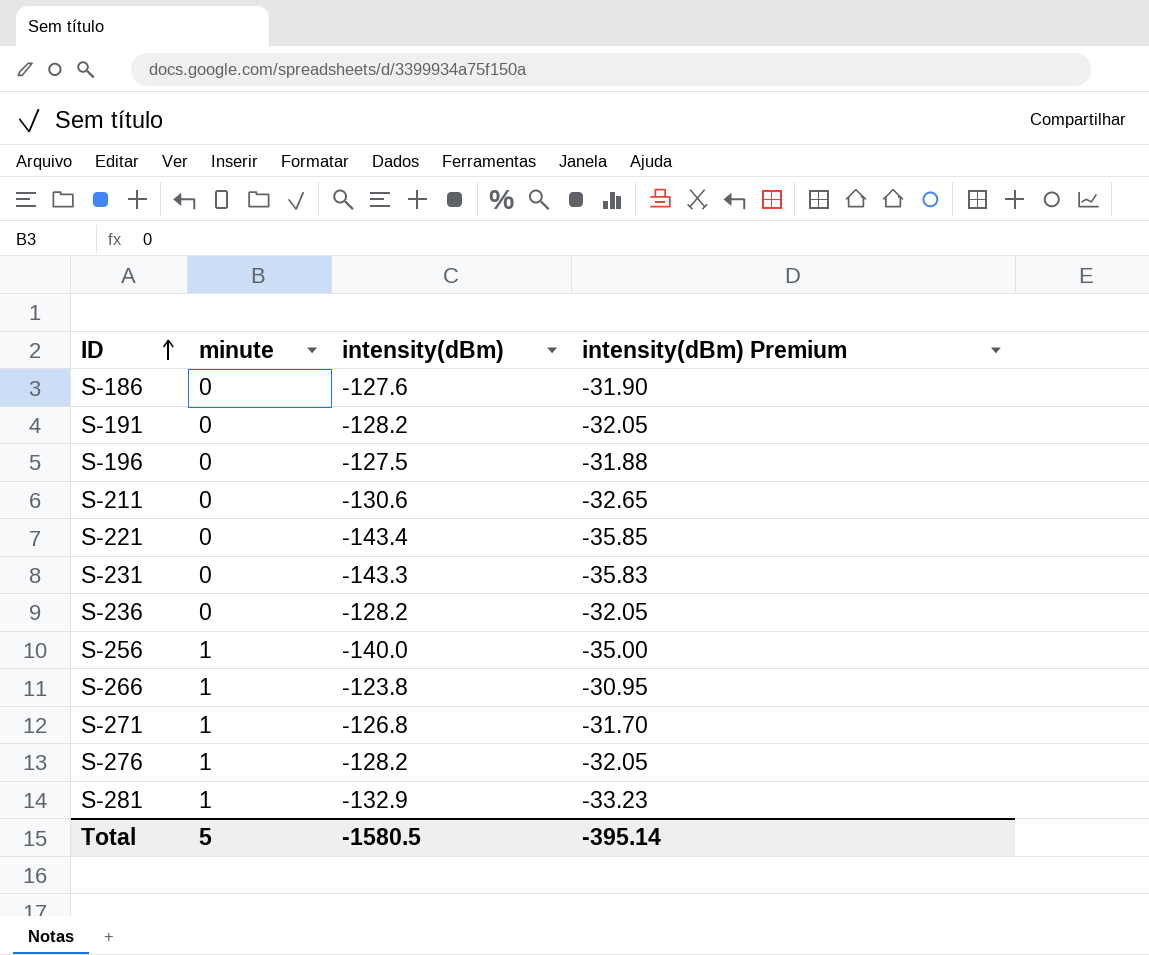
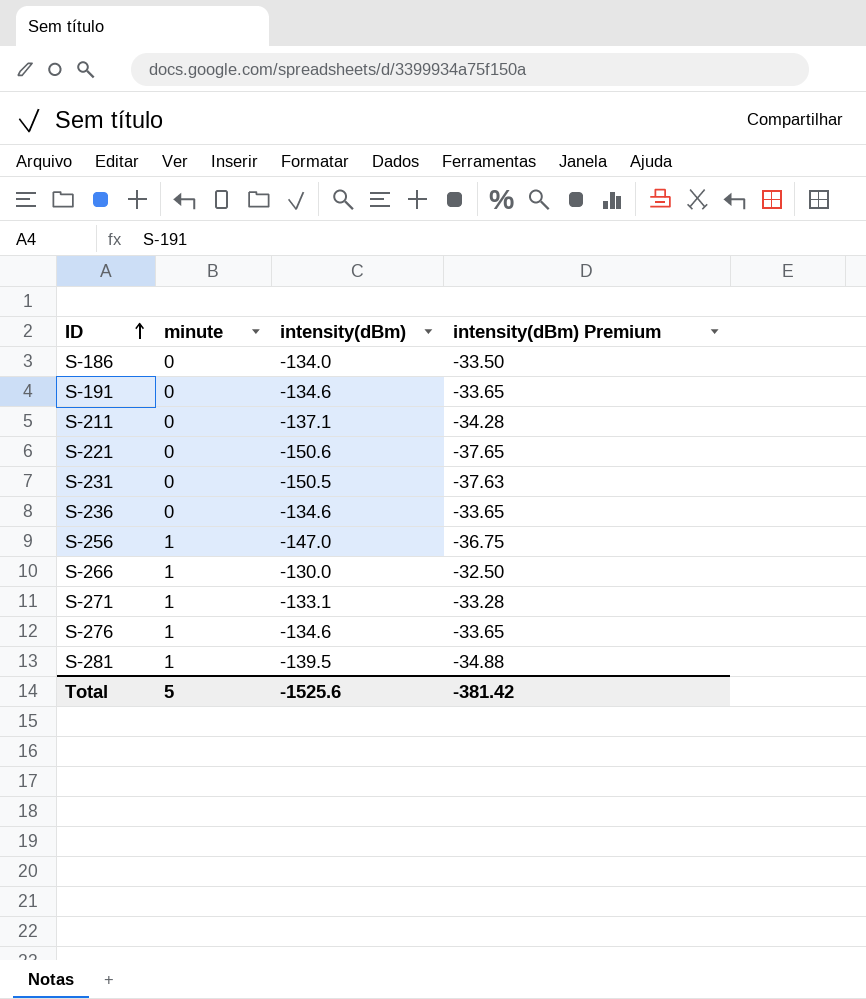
row S-196: 0 | -127.5 | -31.88 -> none
S-186 | intensity(dBm): -127.6 -> -134.0
S-186 | intensity(dBm) Premium: -31.90 -> -33.50
S-191 | intensity(dBm): -128.2 -> -134.6
S-191 | intensity(dBm) Premium: -32.05 -> -33.65
S-211 | intensity(dBm): -130.6 -> -137.1
S-211 | intensity(dBm) Premium: -32.65 -> -34.28
S-221 | intensity(dBm): -143.4 -> -150.6
S-221 | intensity(dBm) Premium: -35.85 -> -37.65
S-231 | intensity(dBm): -143.3 -> -150.5
S-231 | intensity(dBm) Premium: -35.83 -> -37.63
S-236 | intensity(dBm): -128.2 -> -134.6
S-236 | intensity(dBm) Premium: -32.05 -> -33.65
S-256 | intensity(dBm): -140.0 -> -147.0
S-256 | intensity(dBm) Premium: -35.00 -> -36.75
S-266 | intensity(dBm): -123.8 -> -130.0
S-266 | intensity(dBm) Premium: -30.95 -> -32.50
S-271 | intensity(dBm): -126.8 -> -133.1
S-271 | intensity(dBm) Premium: -31.70 -> -33.28
S-276 | intensity(dBm): -128.2 -> -134.6
S-276 | intensity(dBm) Premium: -32.05 -> -33.65
S-281 | intensity(dBm): -132.9 -> -139.5
S-281 | intensity(dBm) Premium: -33.23 -> -34.88
Total | intensity(dBm): -1580.5 -> -1525.6
Total | intensity(dBm) Premium: -395.14 -> -381.42

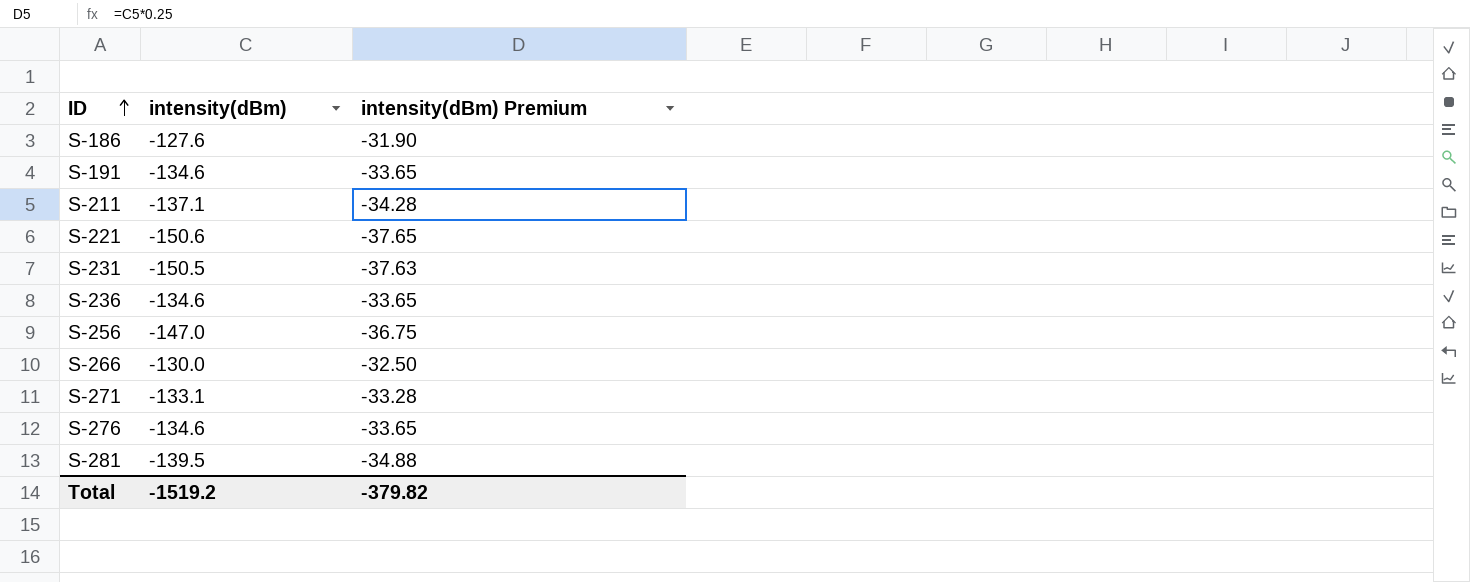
column minute | position: 2 -> none
S-186 | intensity(dBm): -134.0 -> -127.6
S-186 | intensity(dBm) Premium: -33.50 -> -31.90
Total | intensity(dBm): -1525.6 -> -1519.2
Total | intensity(dBm) Premium: -381.42 -> -379.82

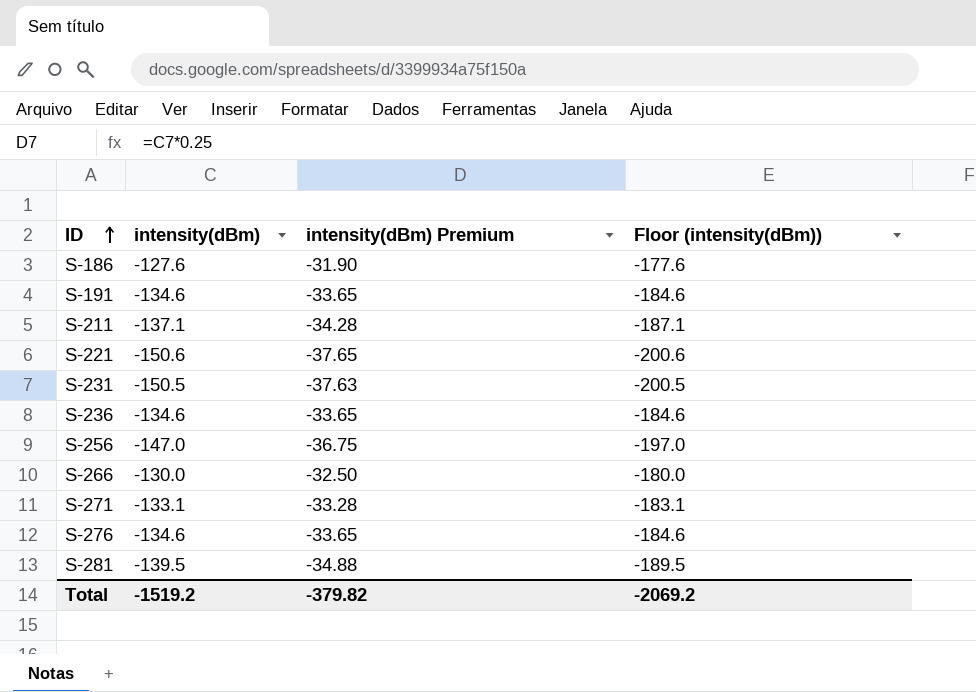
column Floor (intensity(dBm)) | formula: none -> [intensity(dBm)] - 50

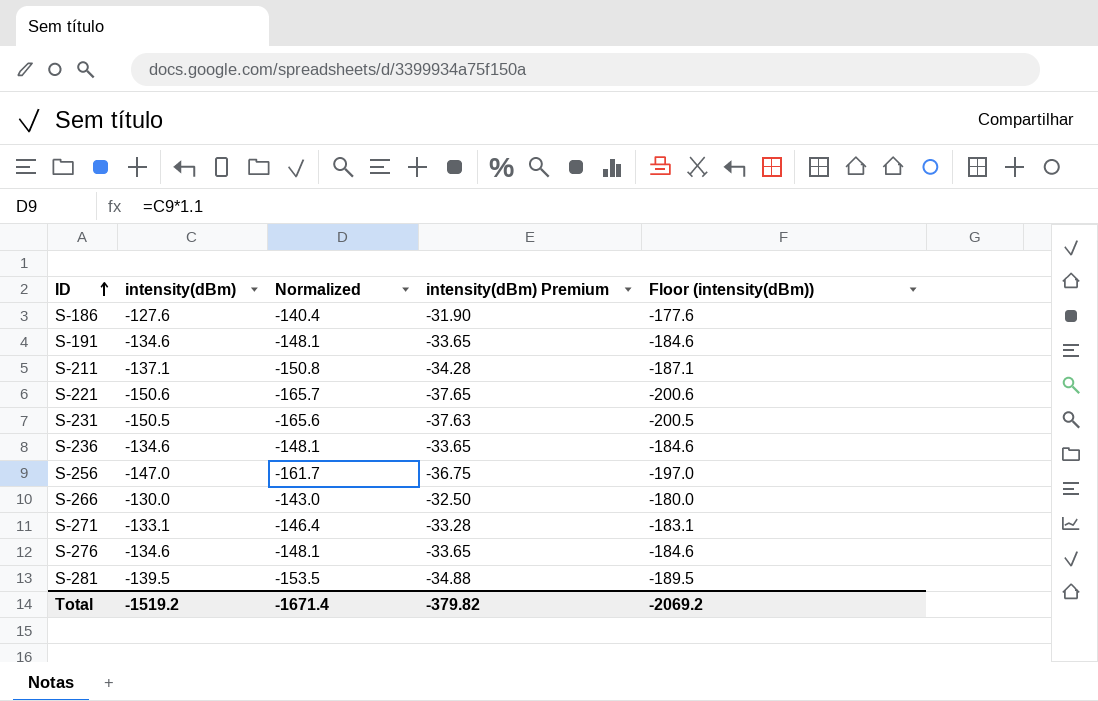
column Normalized | formula: none -> [intensity(dBm)] * 1.1

